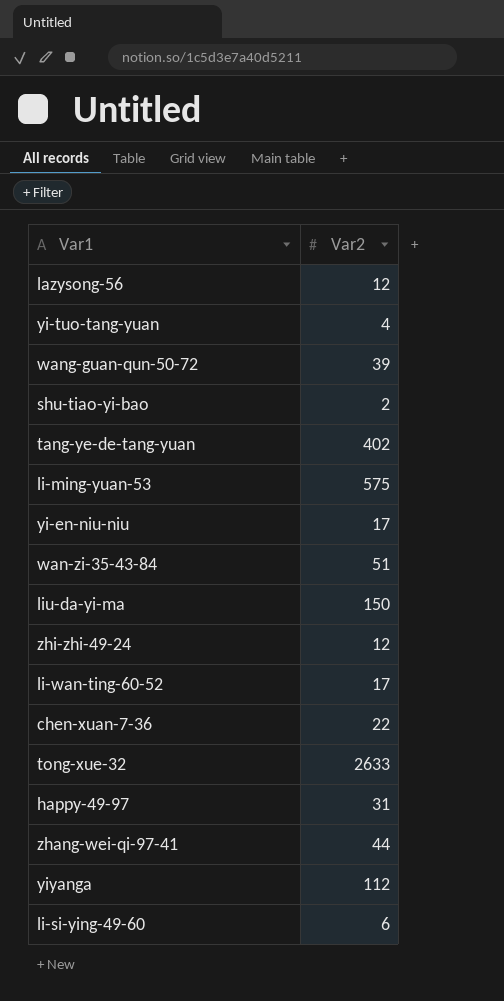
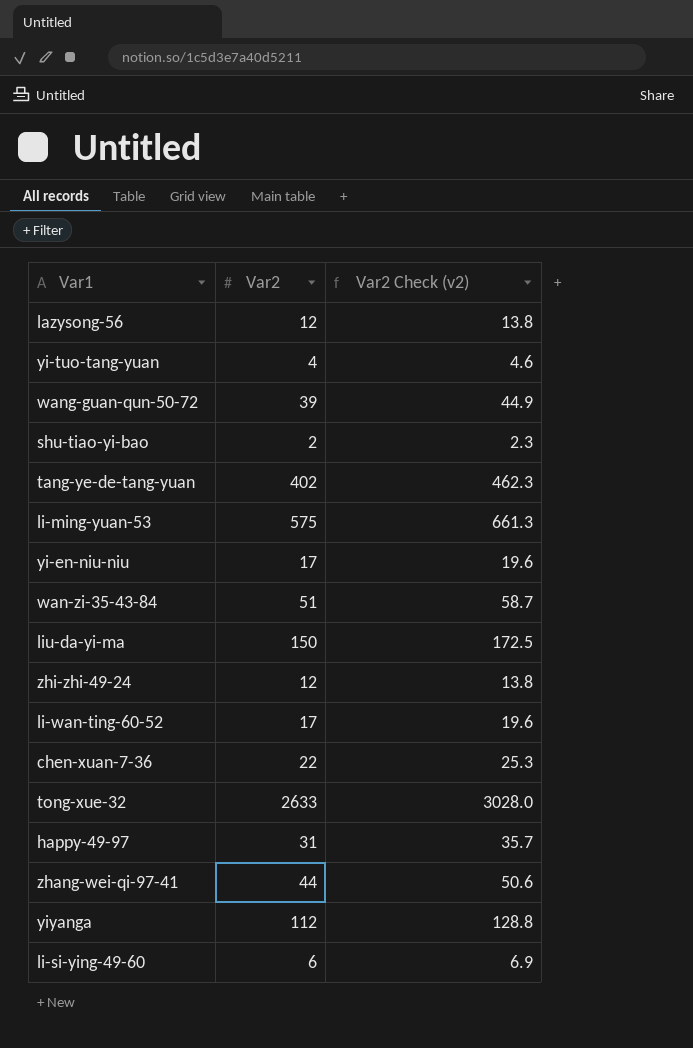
column Var2 Check (v2) | formula: none -> [Var2] * 1.15

